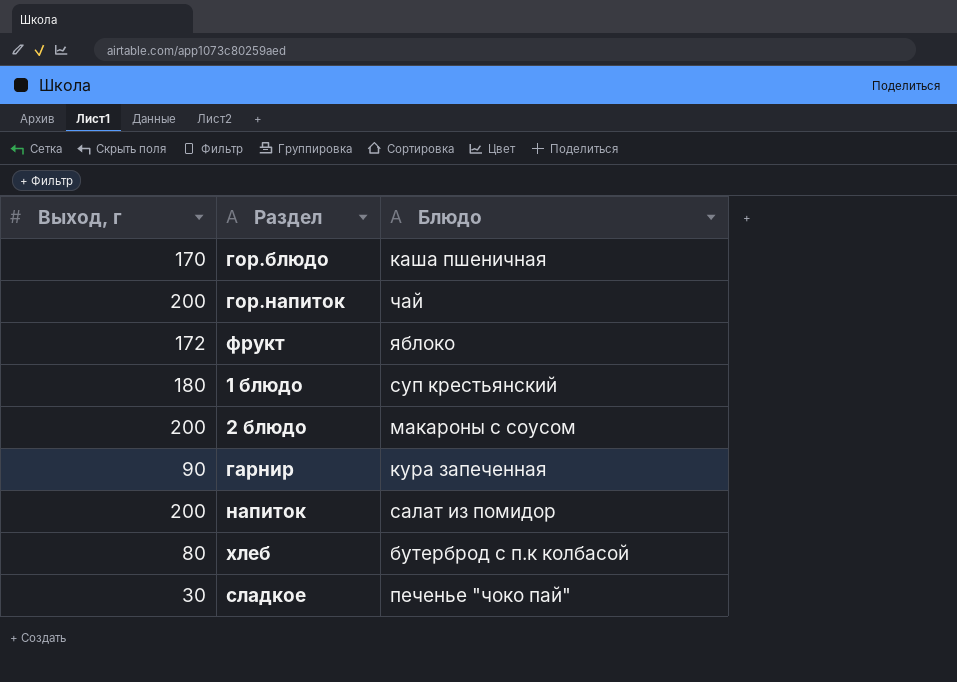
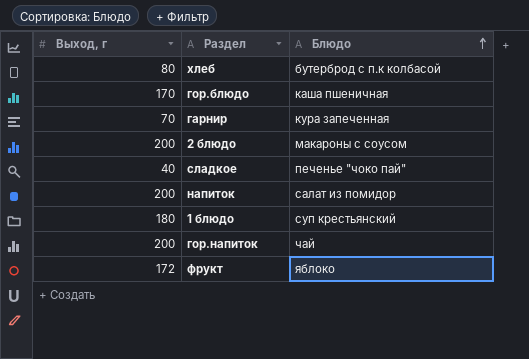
row order: none -> Блюдо ascending
гарнир | Выход, г: 90 -> 70
сладкое | Выход, г: 30 -> 40

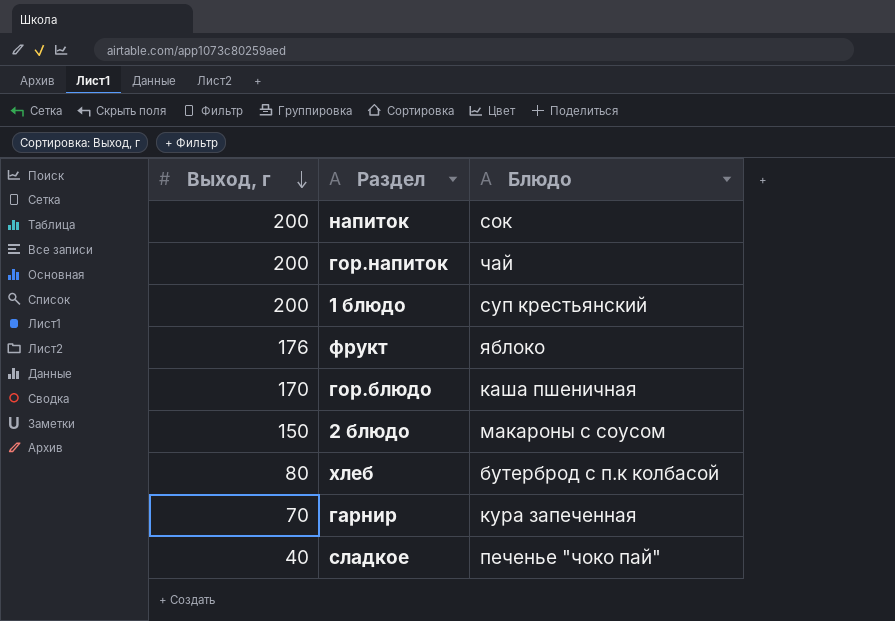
row order: Блюдо ascending -> Выход, г descending
напиток | Блюдо: салат из помидор -> сок
1 блюдо | Выход, г: 180 -> 200
фрукт | Выход, г: 172 -> 176
2 блюдо | Выход, г: 200 -> 150

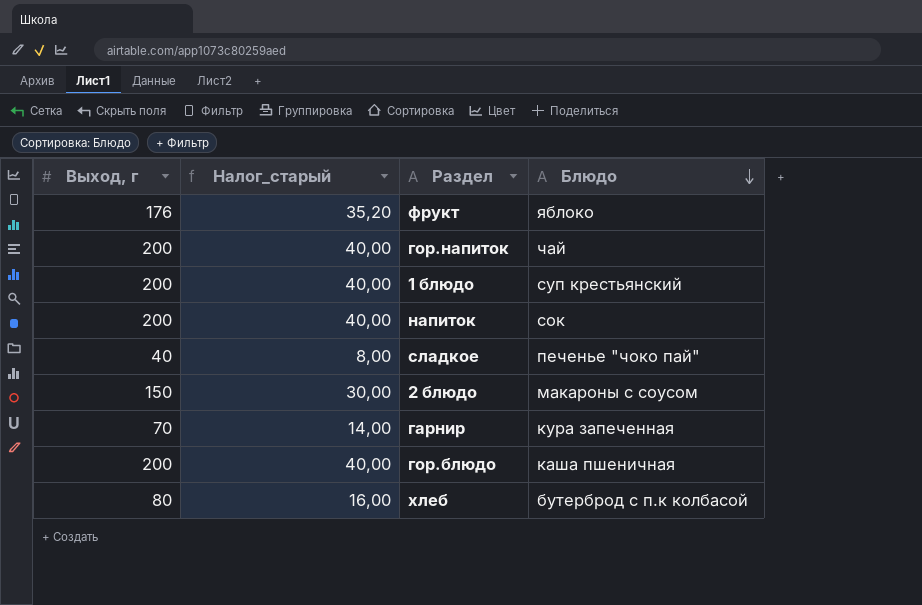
row order: Выход, г descending -> Блюдо descending
column Налог_старый | formula: none -> [Выход, г] * 0,2
гор.блюдо | Выход, г: 170 -> 200

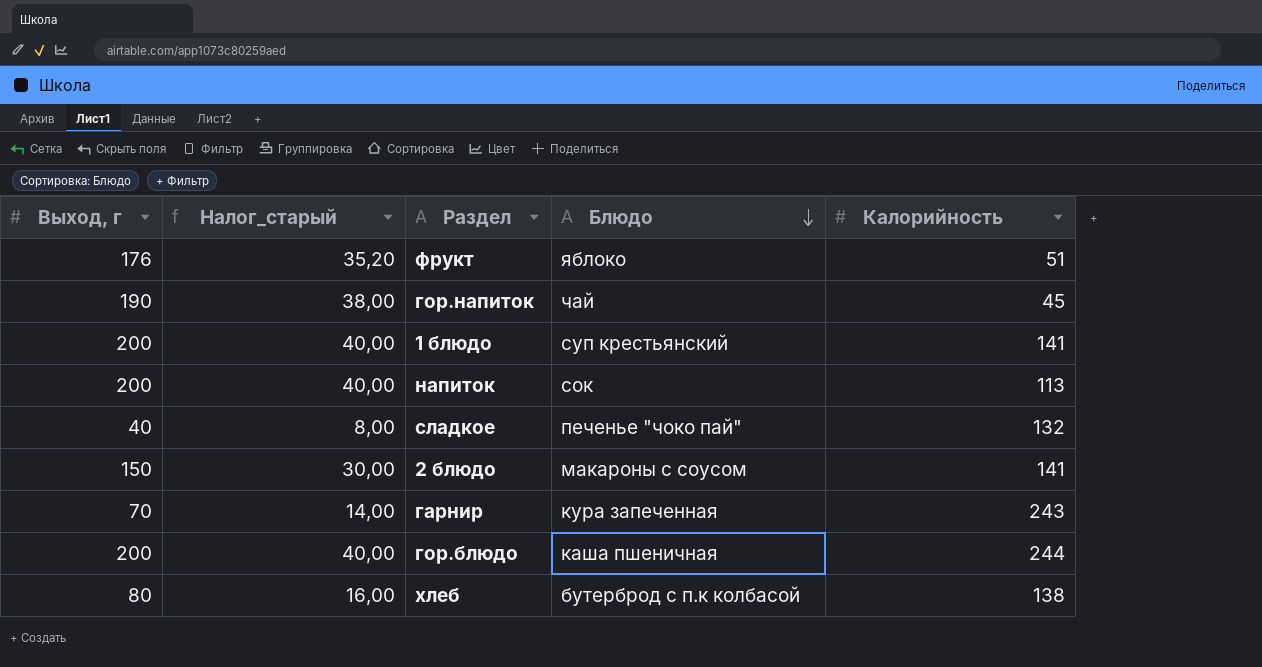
column Калорийность | position: none -> 5
гор.напиток | Выход, г: 200 -> 190
гор.напиток | Налог_старый: 40,00 -> 38,00

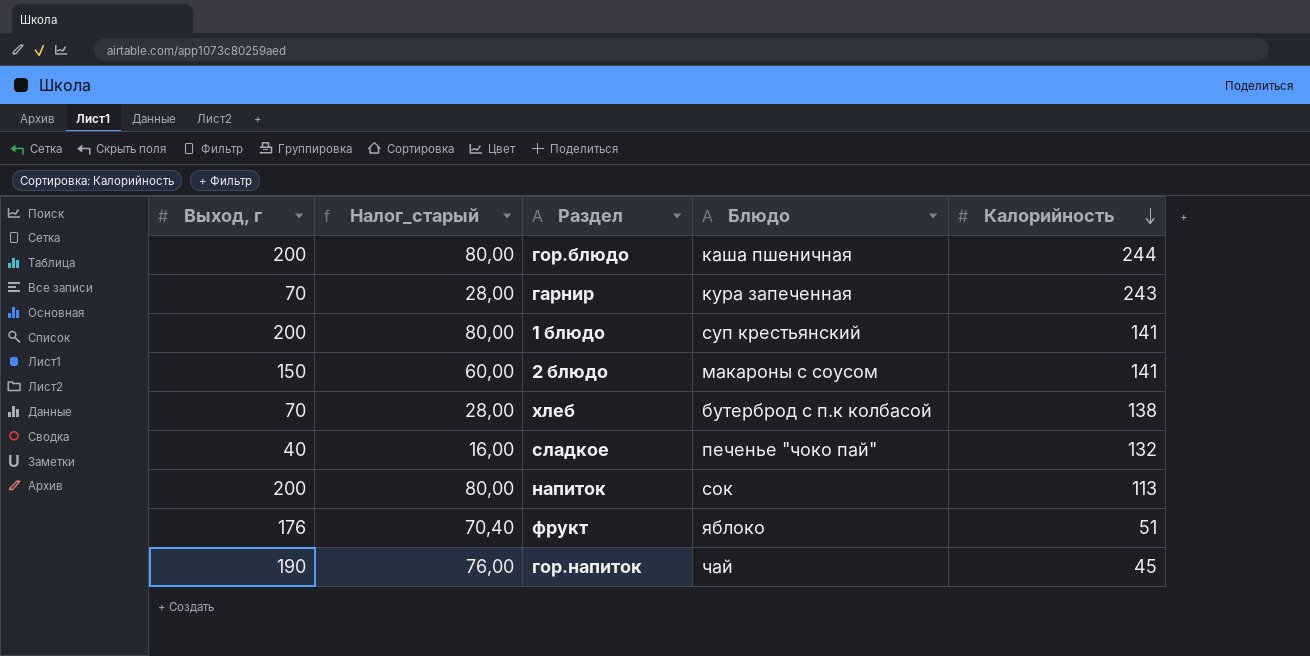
row order: Блюдо descending -> Калорийность descending
column Налог_старый | formula: [Выход, г] * 0,2 -> [Выход, г] * 0,4
хлеб | Выход, г: 80 -> 70

